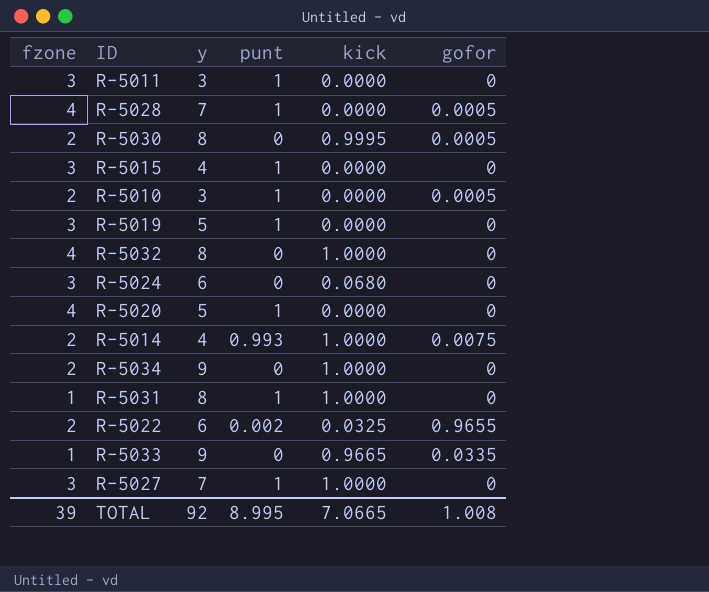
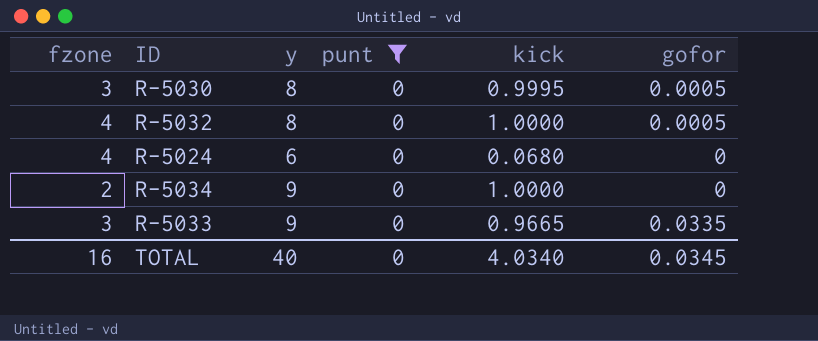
filter: none -> punt = 0
R-5030 | fzone: 2 -> 3
R-5032 | gofor: 0 -> 0.0005
R-5024 | fzone: 3 -> 4
R-5033 | fzone: 1 -> 3
TOTAL | fzone: 39 -> 16
TOTAL | y: 92 -> 40
TOTAL | punt: 8.995 -> 0
TOTAL | kick: 7.0665 -> 4.0340
TOTAL | gofor: 1.008 -> 0.0345

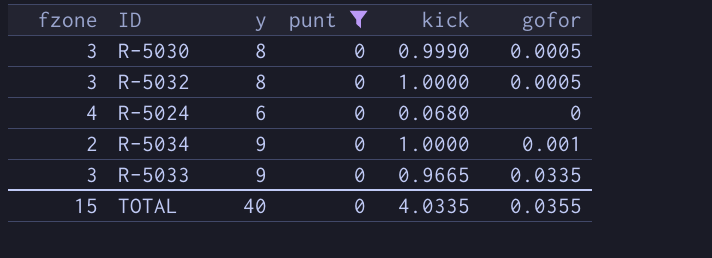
R-5030 | kick: 0.9995 -> 0.9990
R-5032 | fzone: 4 -> 3
R-5034 | gofor: 0 -> 0.001
TOTAL | fzone: 16 -> 15
TOTAL | kick: 4.0340 -> 4.0335
TOTAL | gofor: 0.0345 -> 0.0355

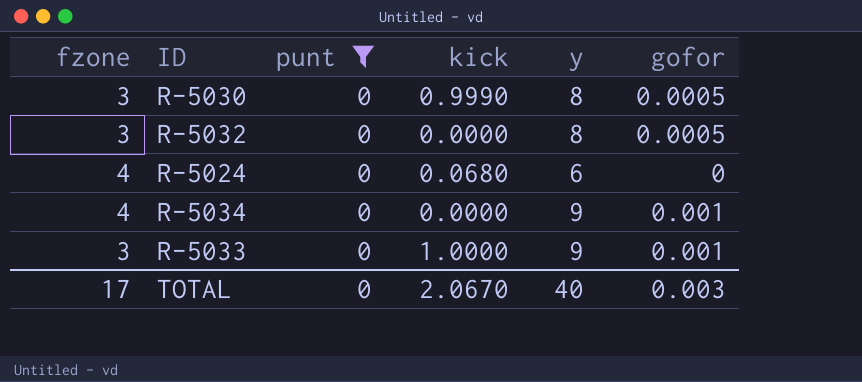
column y | position: 3 -> 5
R-5032 | kick: 1.0000 -> 0.0000
R-5034 | fzone: 2 -> 4
R-5034 | kick: 1.0000 -> 0.0000
R-5033 | kick: 0.9665 -> 1.0000
R-5033 | gofor: 0.0335 -> 0.001
TOTAL | fzone: 15 -> 17
TOTAL | kick: 4.0335 -> 2.0670
TOTAL | gofor: 0.0355 -> 0.003

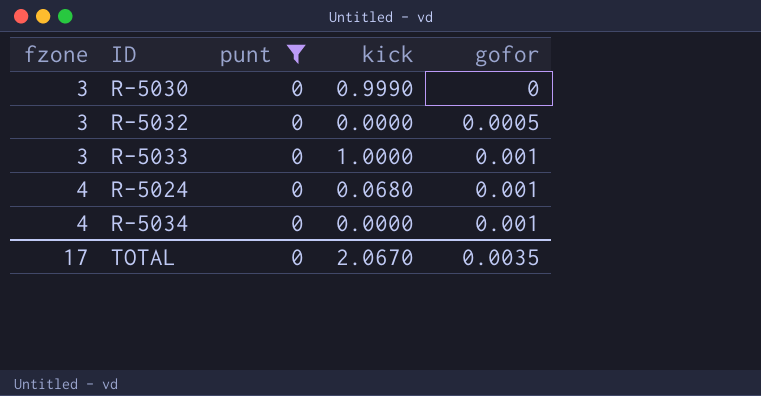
row order: none -> fzone ascending
column y | position: 5 -> none
R-5030 | gofor: 0.0005 -> 0
R-5024 | gofor: 0 -> 0.001
TOTAL | gofor: 0.003 -> 0.0035

